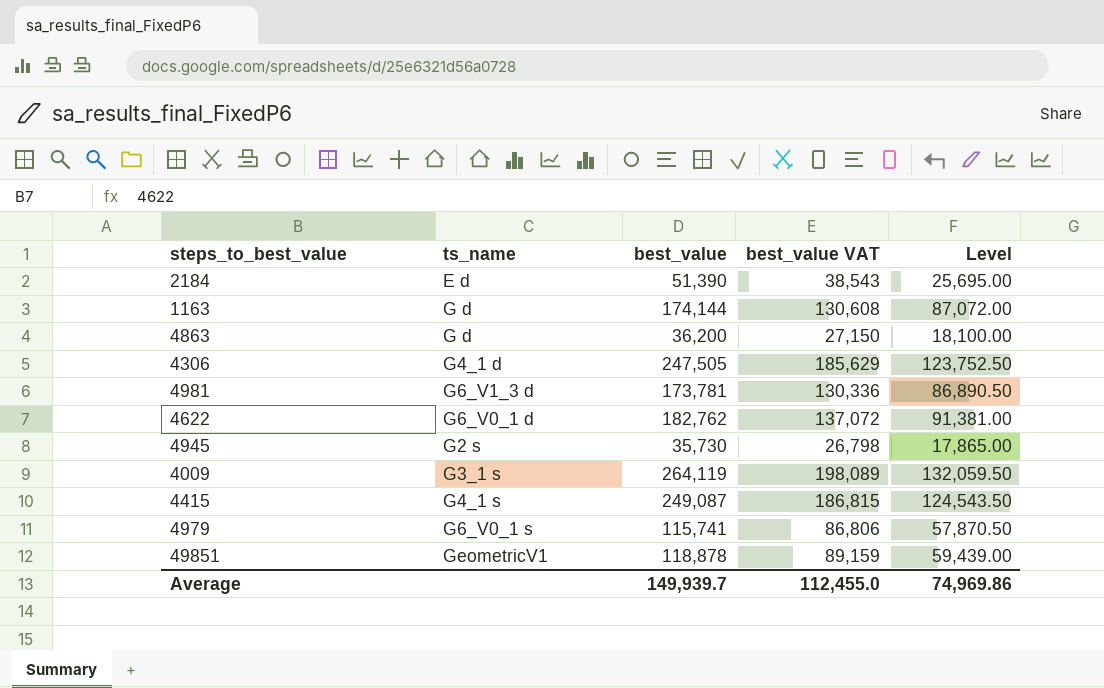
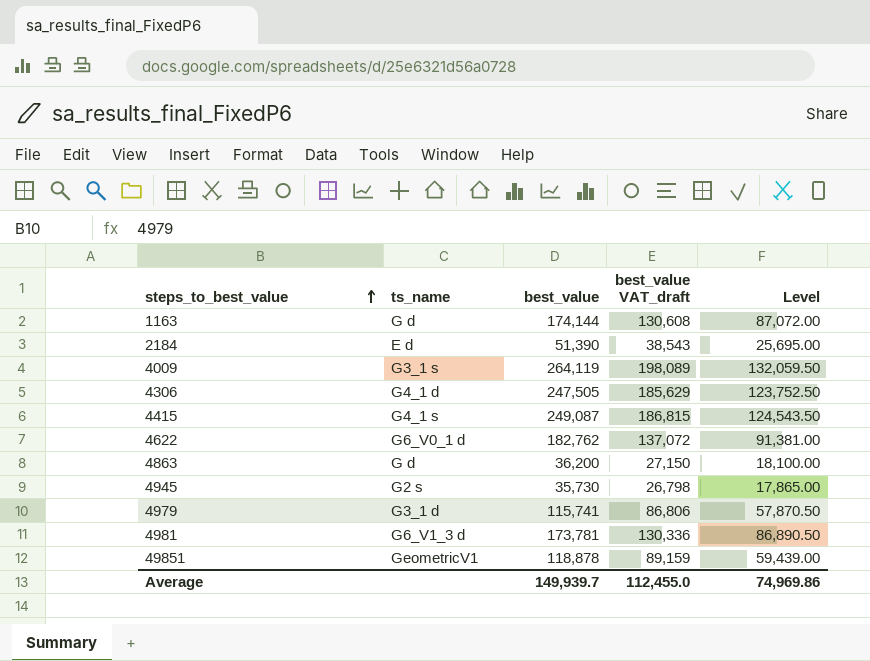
row order: none -> steps_to_best_value ascending
column name: best_value VAT -> best_value VAT_draft
4979 | ts_name: G6_V0_1 s -> G3_1 d

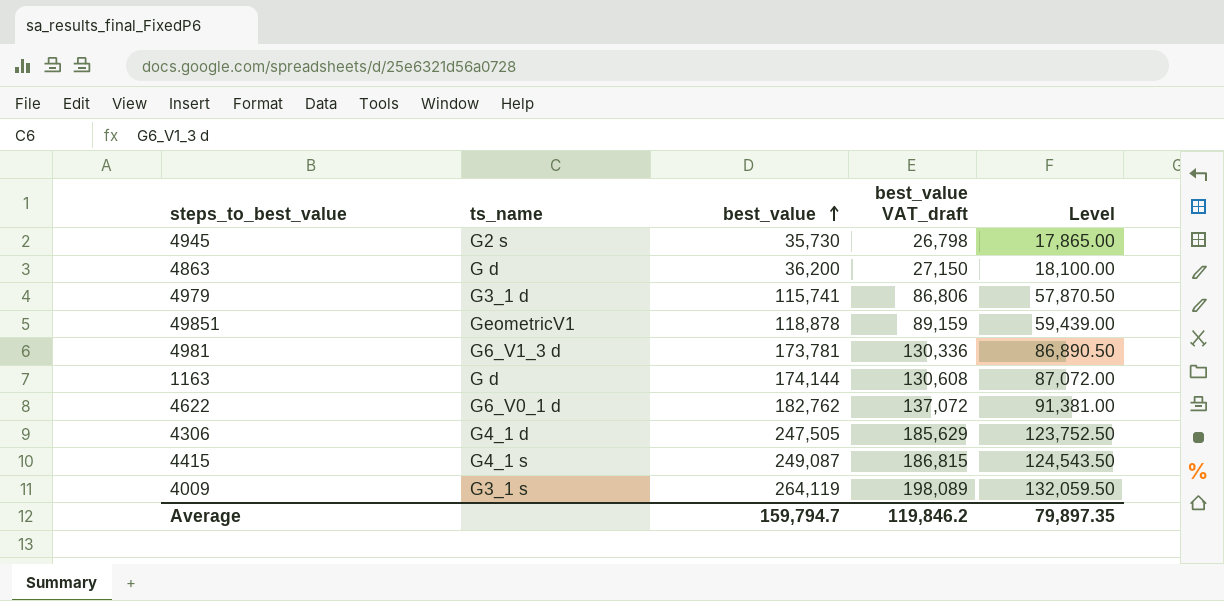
row order: steps_to_best_value ascending -> best_value ascending
row 2184: E d | 51,390 | 38,543 | 25,695.00 -> none
Average | best_value: 149,939.7 -> 159,794.7
Average | best_value VAT_draft: 112,455.0 -> 119,846.2
Average | Level: 74,969.86 -> 79,897.35

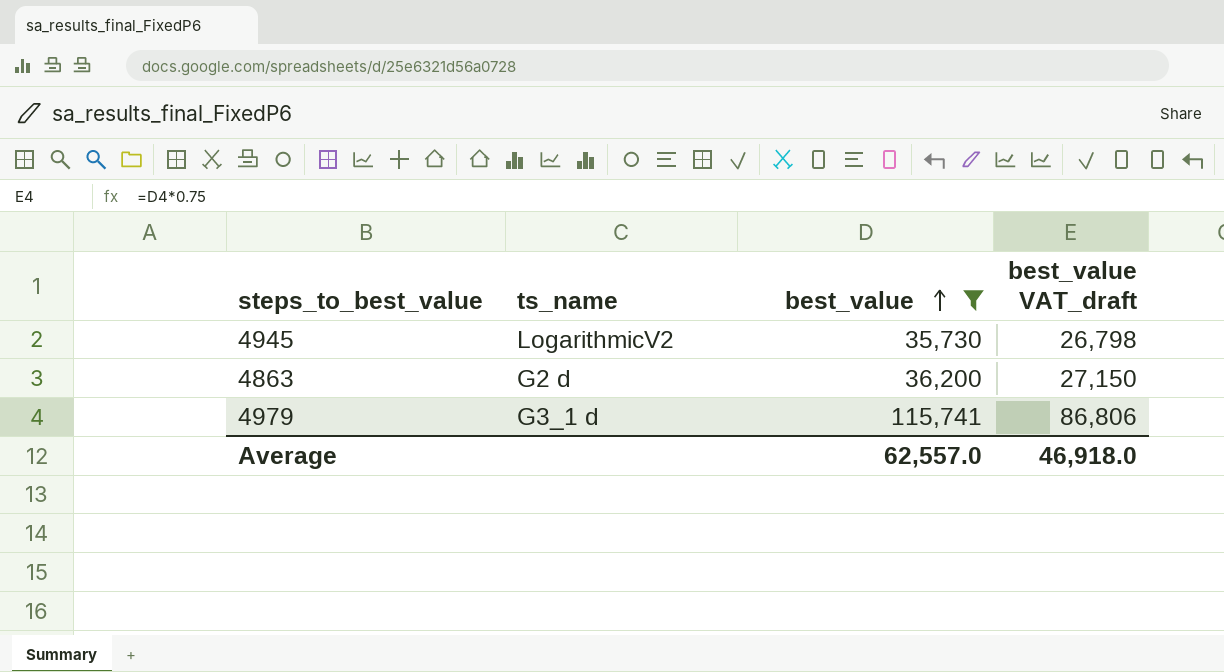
filter: none -> best_value <= 115,741
column Level | formula: [best_value] * 0.5 -> none
4945 | ts_name: G2 s -> LogarithmicV2
4863 | ts_name: G d -> G2 d
Average | best_value: 159,794.7 -> 62,557.0
Average | best_value VAT_draft: 119,846.2 -> 46,918.0

